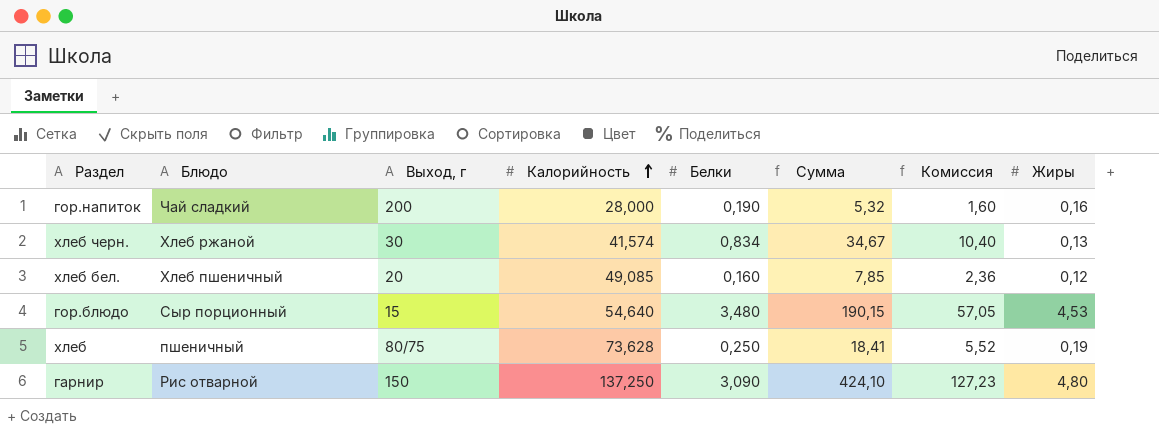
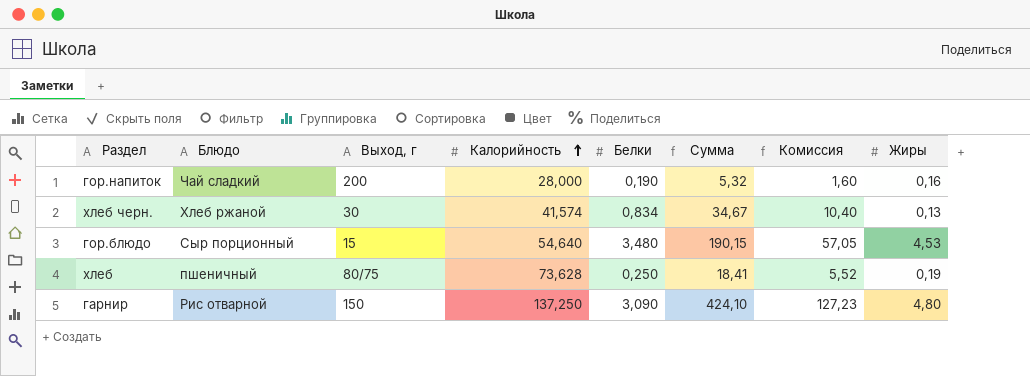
row хлеб бел.: Хлеб пшеничный | 20 | 49,085 | 0,160 | 7,85 | 2,36 | 0,12 -> none

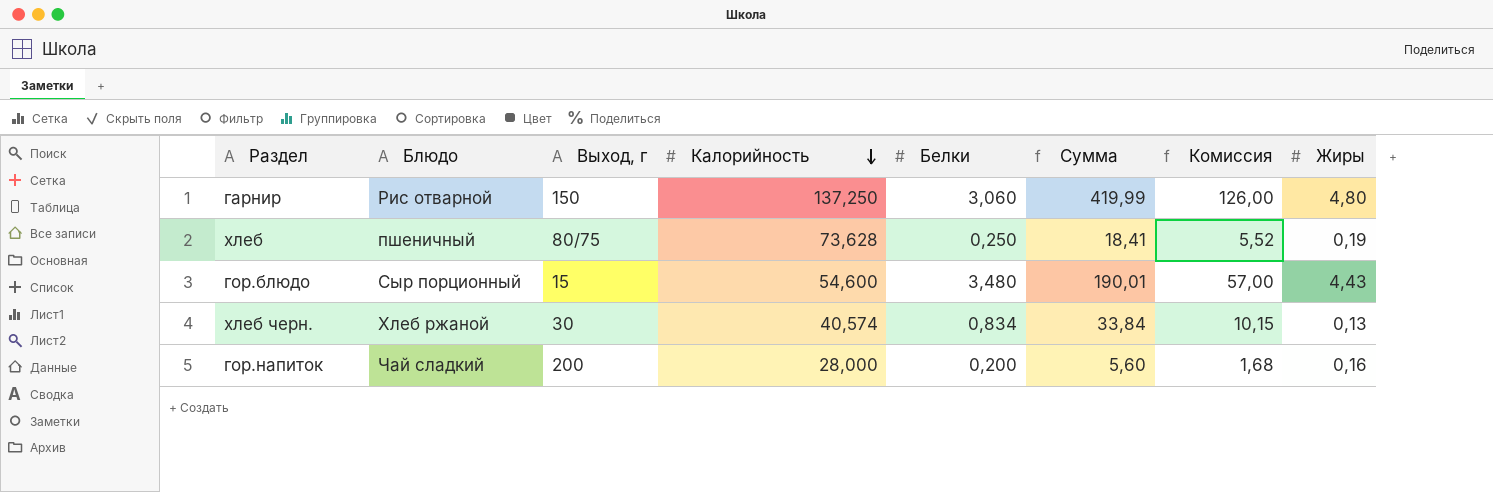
row order: Калорийность ascending -> Калорийность descending
гарнир | Белки: 3,090 -> 3,060
гарнир | Сумма: 424,10 -> 419,99
гарнир | Комиссия: 127,23 -> 126,00
гор.блюдо | Калорийность: 54,640 -> 54,600
гор.блюдо | Сумма: 190,15 -> 190,01
гор.блюдо | Комиссия: 57,05 -> 57,00
гор.блюдо | Жиры: 4,53 -> 4,43
хлеб черн. | Калорийность: 41,574 -> 40,574
хлеб черн. | Сумма: 34,67 -> 33,84
хлеб черн. | Комиссия: 10,40 -> 10,15
гор.напиток | Белки: 0,190 -> 0,200
гор.напиток | Сумма: 5,32 -> 5,60
гор.напиток | Комиссия: 1,60 -> 1,68

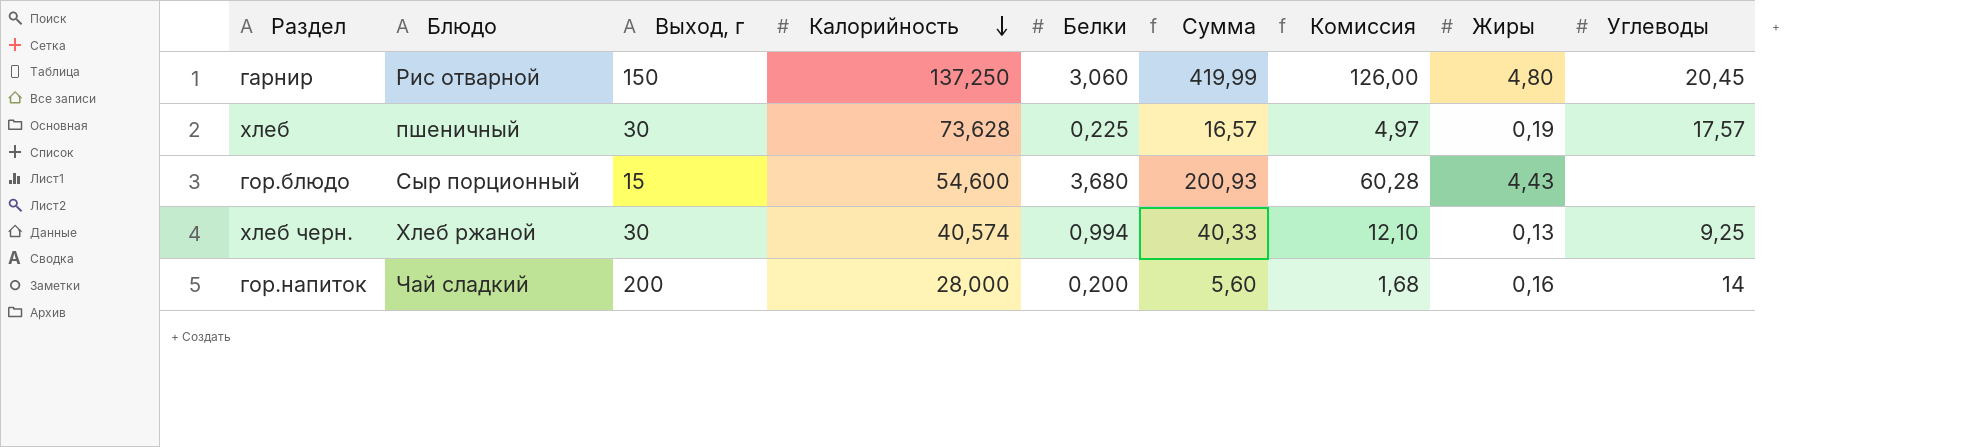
column Углеводы | position: none -> 9
хлеб | Выход, г: 80/75 -> 30
хлеб | Белки: 0,250 -> 0,225
хлеб | Сумма: 18,41 -> 16,57
хлеб | Комиссия: 5,52 -> 4,97
гор.блюдо | Белки: 3,480 -> 3,680
гор.блюдо | Сумма: 190,01 -> 200,93
гор.блюдо | Комиссия: 57,00 -> 60,28
хлеб черн. | Белки: 0,834 -> 0,994
хлеб черн. | Сумма: 33,84 -> 40,33
хлеб черн. | Комиссия: 10,15 -> 12,10

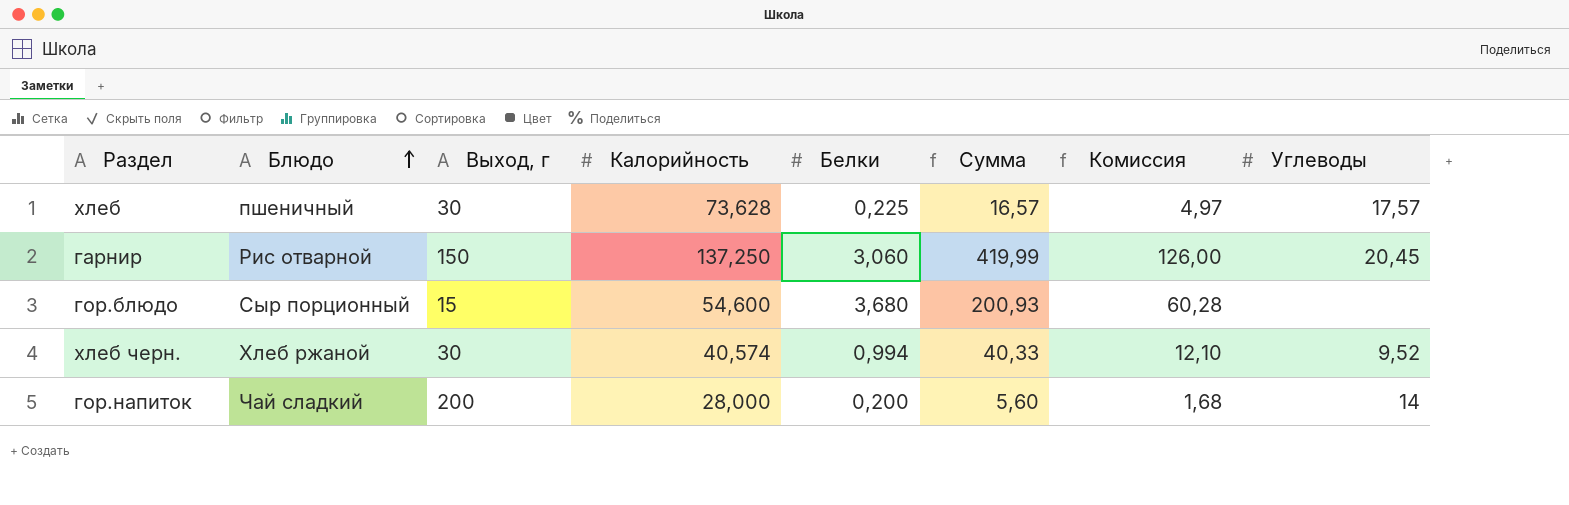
row order: Калорийность descending -> Блюдо ascending
column Жиры | position: 8 -> none
хлеб черн. | Углеводы: 9,25 -> 9,52

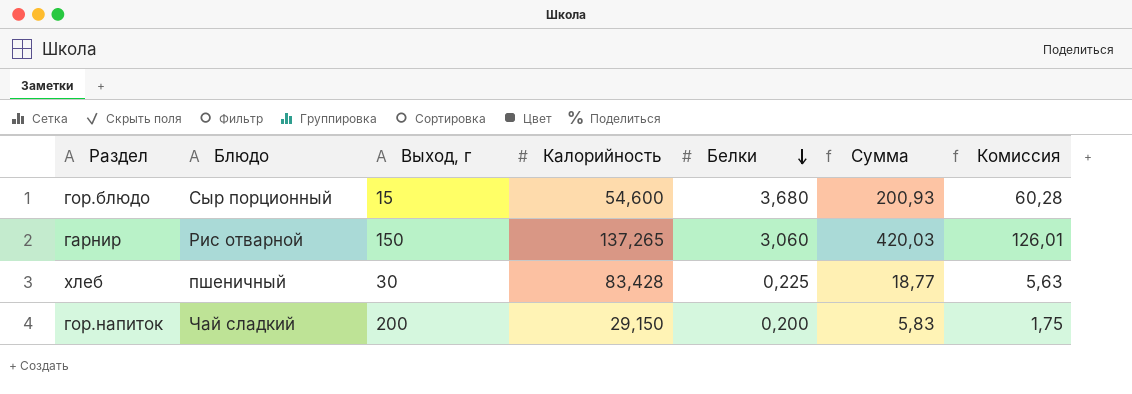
row order: Блюдо ascending -> Белки descending
column Углеводы | position: 8 -> none
row хлеб черн.: Хлеб ржаной | 30 | 40,574 | 0,994 | 40,33 | 12,10 | 9,52 -> none
гарнир | Калорийность: 137,250 -> 137,265
гарнир | Сумма: 419,99 -> 420,03
гарнир | Комиссия: 126,00 -> 126,01
хлеб | Калорийность: 73,628 -> 83,428
хлеб | Сумма: 16,57 -> 18,77
хлеб | Комиссия: 4,97 -> 5,63
гор.напиток | Калорийность: 28,000 -> 29,150
гор.напиток | Сумма: 5,60 -> 5,83
гор.напиток | Комиссия: 1,68 -> 1,75

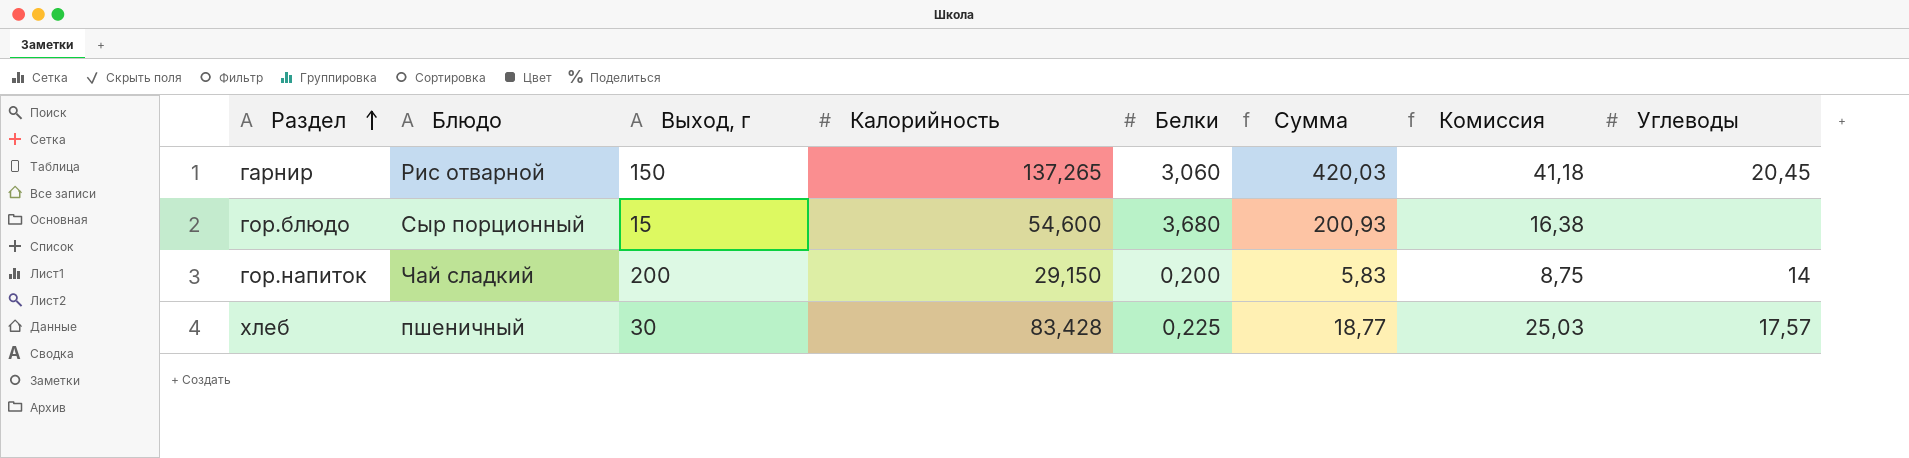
row order: Белки descending -> Раздел ascending
column Комиссия | formula: [Сумма] * 0,3 -> [Калорийность] * 0,3
column Углеводы | position: none -> 8

